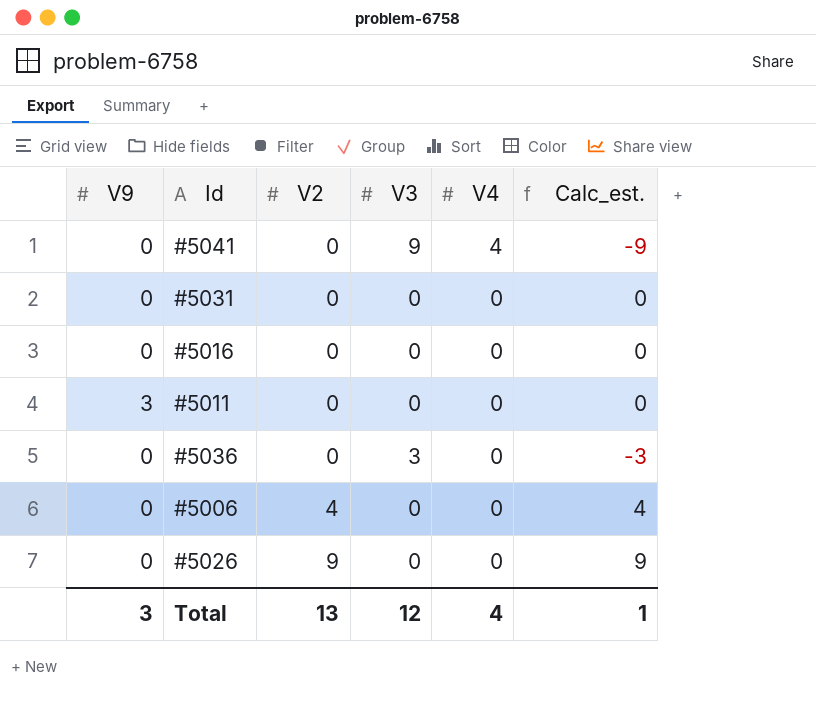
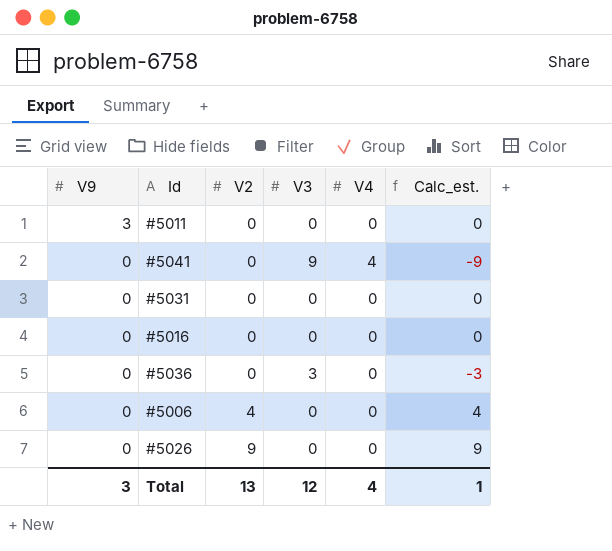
row order: V2 ascending -> V9 descending

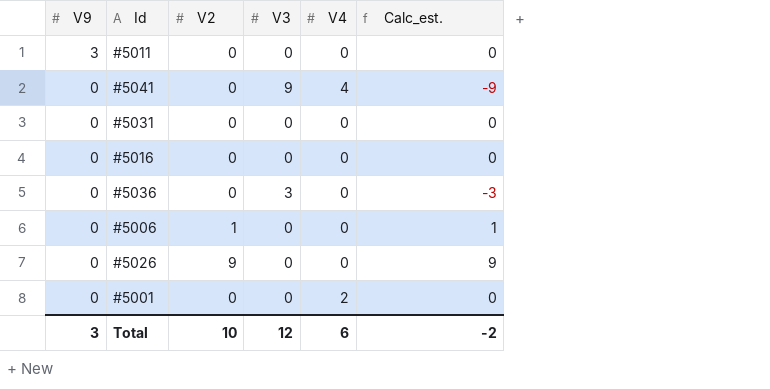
#5006 | V2: 4 -> 1
#5006 | Calc_est.: 4 -> 1
row #5001: none -> 0 | 0 | 0 | 2 | 0
Total | V2: 13 -> 10
Total | V4: 4 -> 6
Total | Calc_est.: 1 -> -2

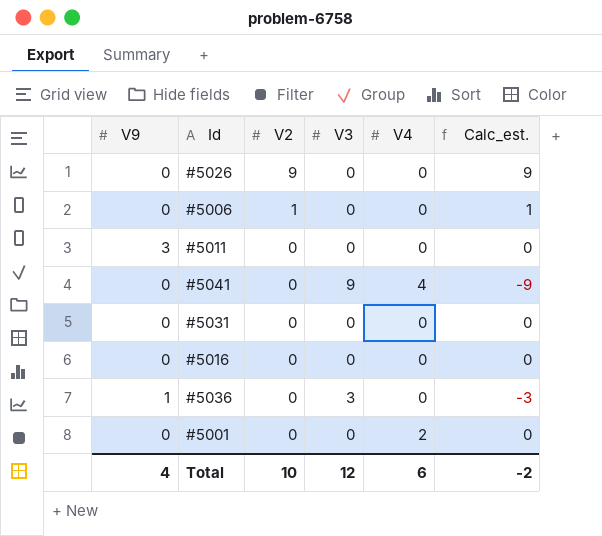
row order: V9 descending -> V2 descending
#5036 | V9: 0 -> 1
Total | V9: 3 -> 4

